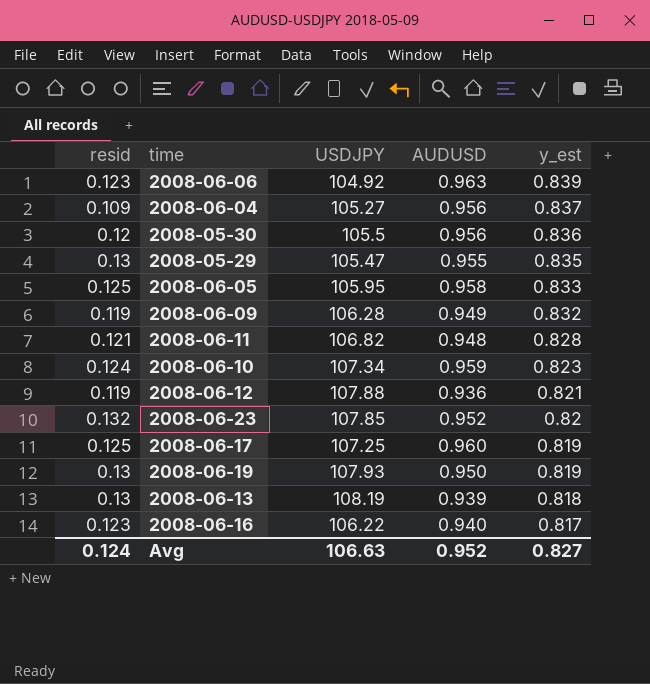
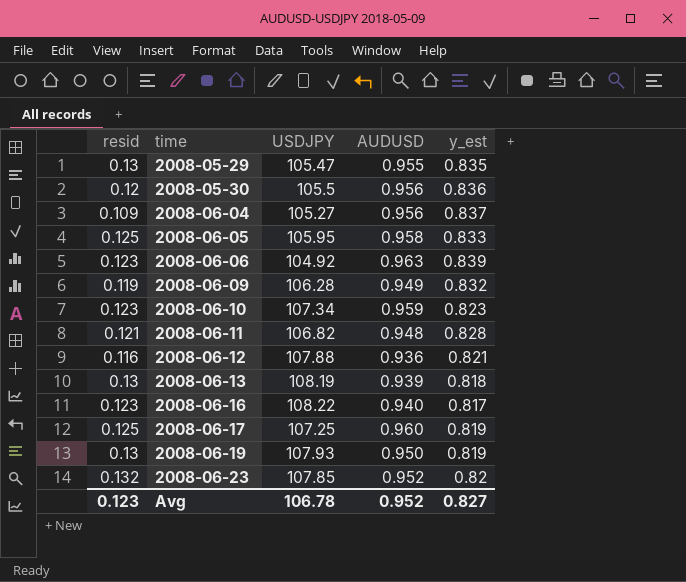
row order: y_est descending -> time ascending
2008-06-10 | resid: 0.124 -> 0.123
2008-06-12 | resid: 0.119 -> 0.116
2008-06-16 | USDJPY: 106.22 -> 108.22
Avg | resid: 0.124 -> 0.123
Avg | USDJPY: 106.63 -> 106.78

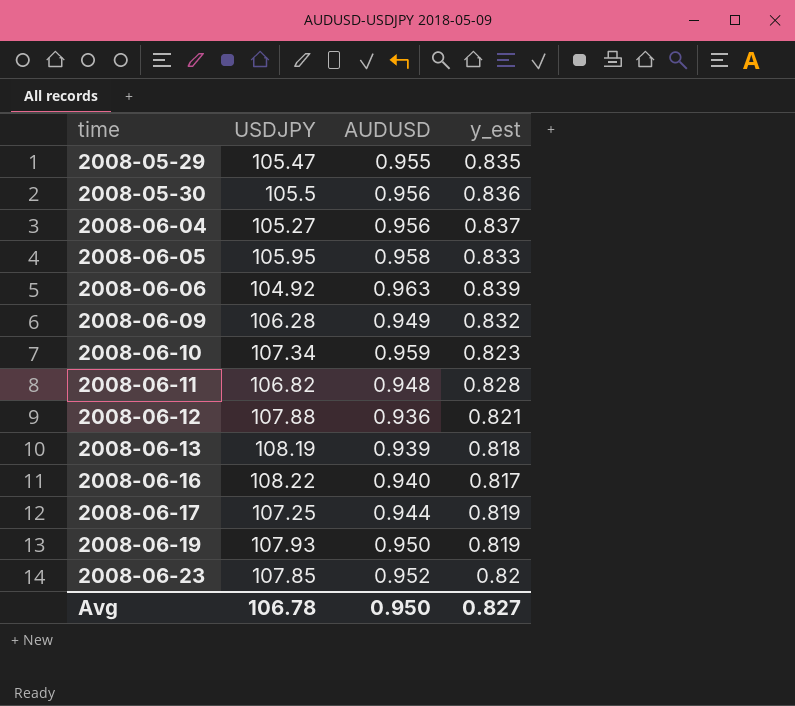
column resid | position: 1 -> none
2008-06-17 | AUDUSD: 0.960 -> 0.944
Avg | AUDUSD: 0.952 -> 0.950

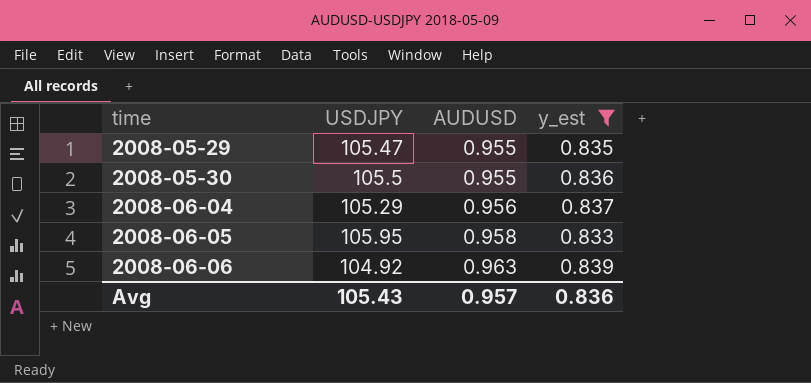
filter: none -> y_est >= 0.833
2008-05-30 | AUDUSD: 0.956 -> 0.955
2008-06-04 | USDJPY: 105.27 -> 105.29
Avg | USDJPY: 106.78 -> 105.43
Avg | AUDUSD: 0.950 -> 0.957
Avg | y_est: 0.827 -> 0.836

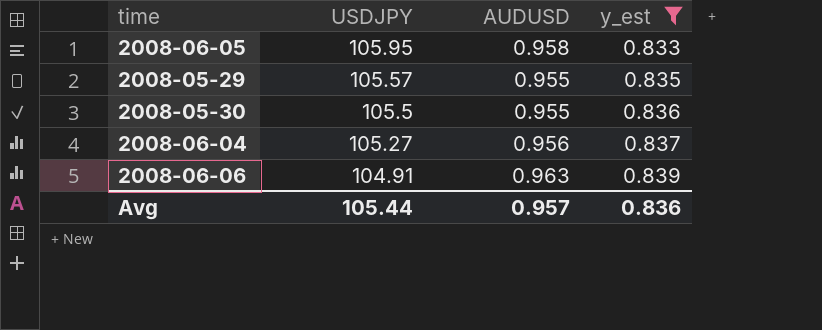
row order: time ascending -> USDJPY descending
2008-05-29 | USDJPY: 105.47 -> 105.57
2008-06-04 | USDJPY: 105.29 -> 105.27
2008-06-06 | USDJPY: 104.92 -> 104.91
Avg | USDJPY: 105.43 -> 105.44

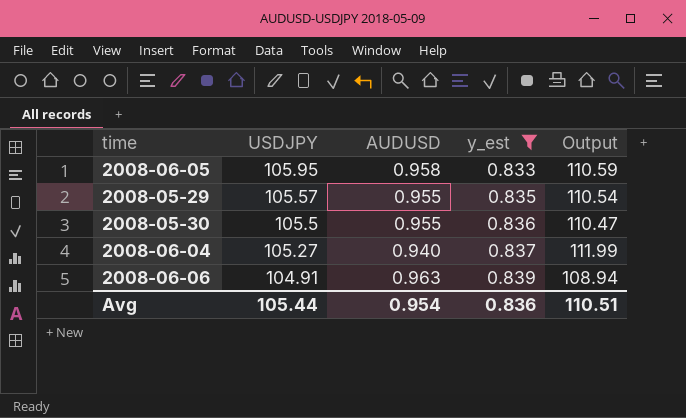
column Output | formula: none -> [USDJPY] / [AUDUSD]
2008-06-04 | AUDUSD: 0.956 -> 0.940
Avg | AUDUSD: 0.957 -> 0.954

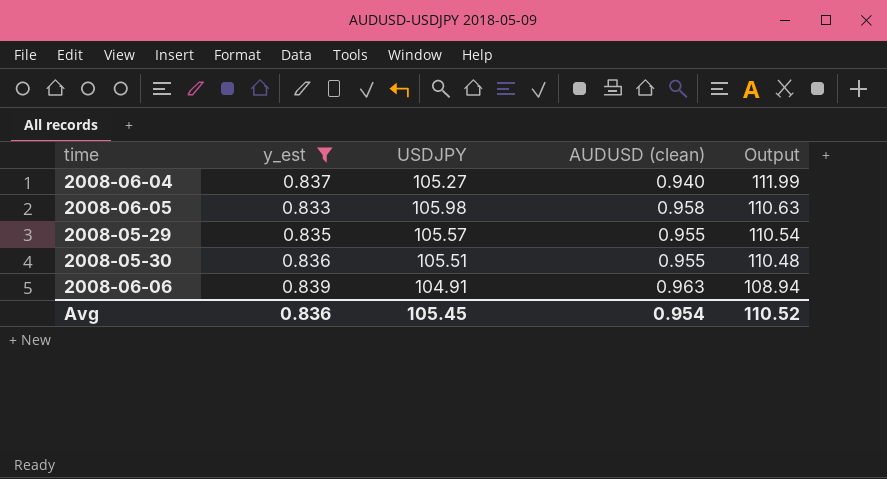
row order: USDJPY descending -> Output descending
column y_est | position: 4 -> 2
column name: AUDUSD -> AUDUSD (clean)
2008-06-05 | USDJPY: 105.95 -> 105.98
2008-06-05 | Output: 110.59 -> 110.63
2008-05-30 | USDJPY: 105.5 -> 105.51
2008-05-30 | Output: 110.47 -> 110.48
Avg | USDJPY: 105.44 -> 105.45
Avg | Output: 110.51 -> 110.52

